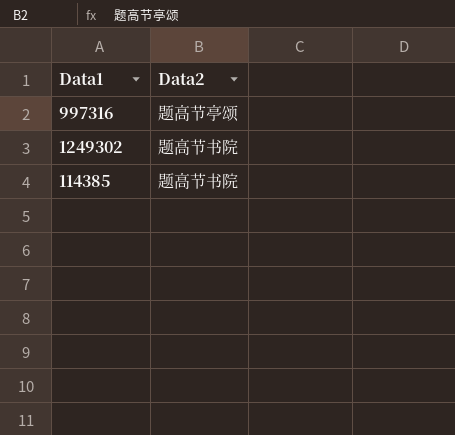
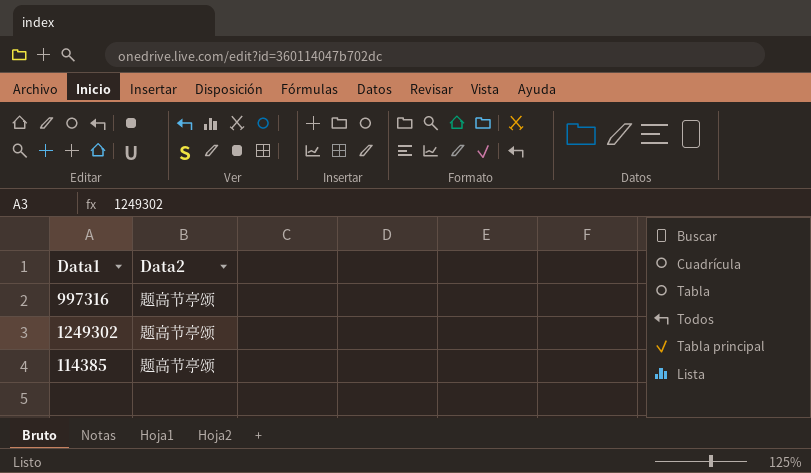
1249302 | Data2: 题高节书院 -> 题高节亭颂
114385 | Data2: 题高节书院 -> 题高节亭颂

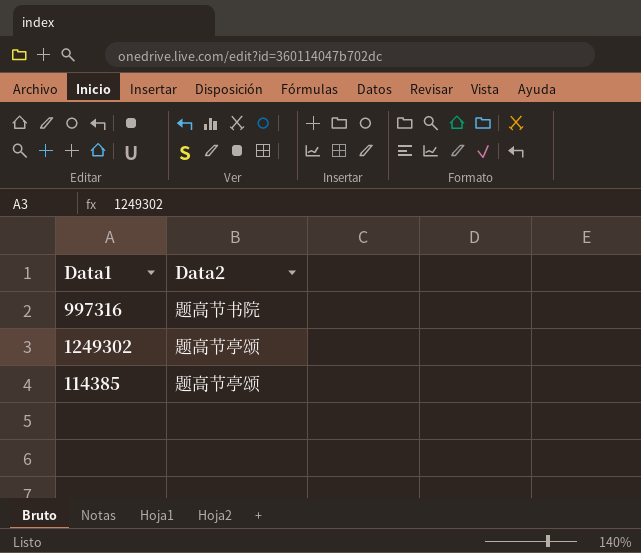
997316 | Data2: 题高节亭颂 -> 题高节书院

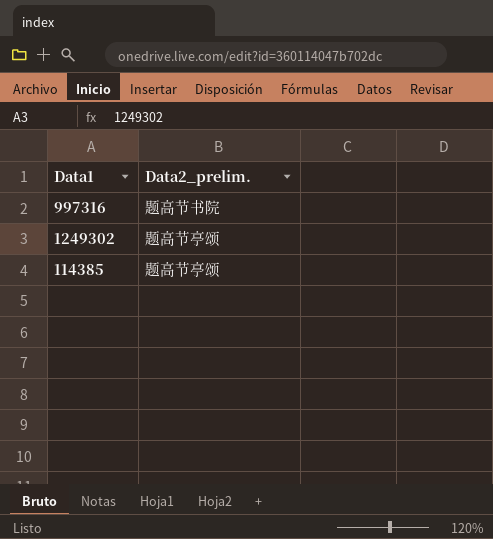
column name: Data2 -> Data2_prelim.

